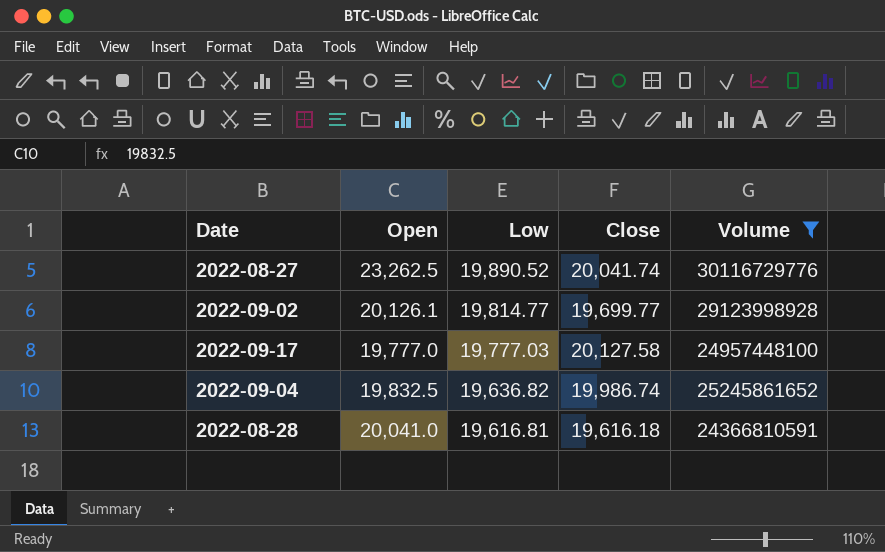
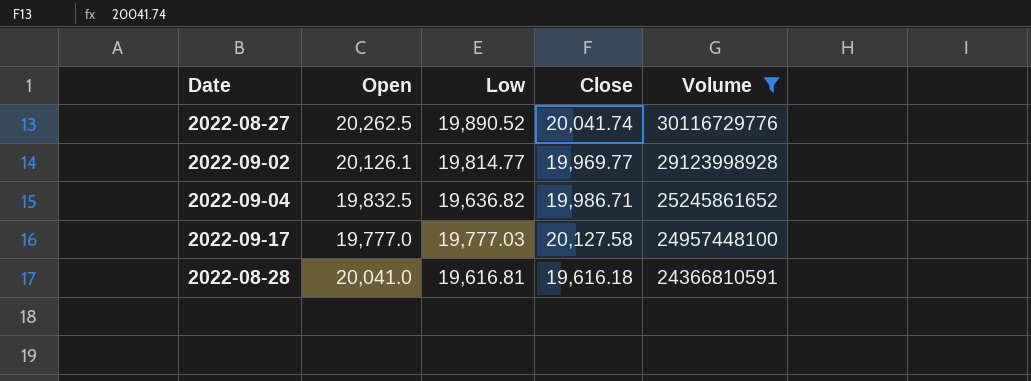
row order: Low descending -> Volume descending
2022-08-27 | Open: 23,262.5 -> 20,262.5
2022-09-02 | Close: 19,699.77 -> 19,969.77
2022-09-04 | Close: 19,986.74 -> 19,986.71

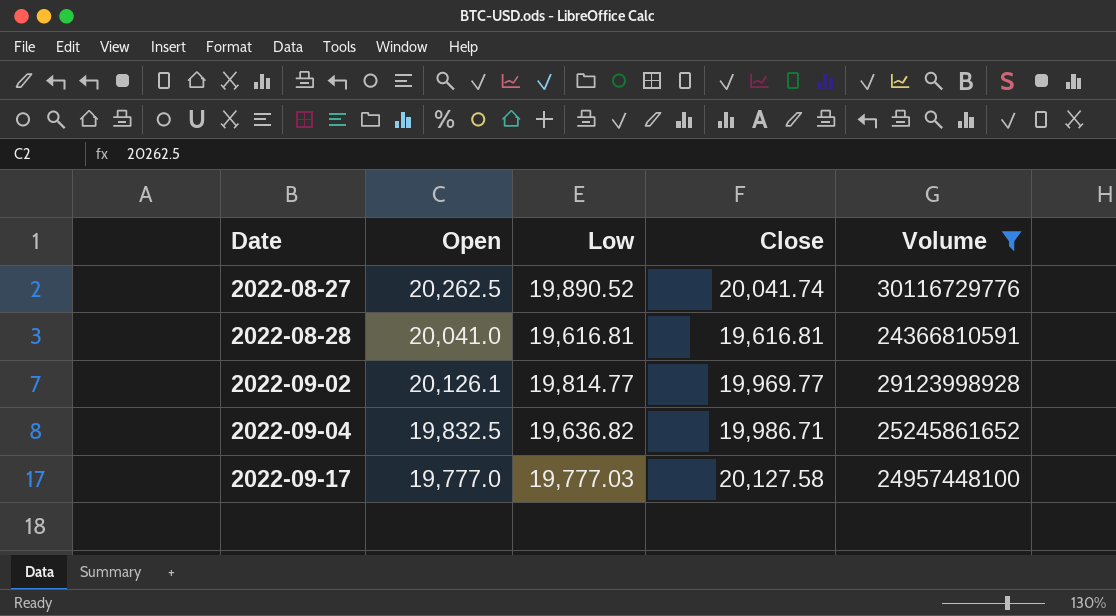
row order: Volume descending -> Date ascending
2022-08-28 | Close: 19,616.18 -> 19,616.81

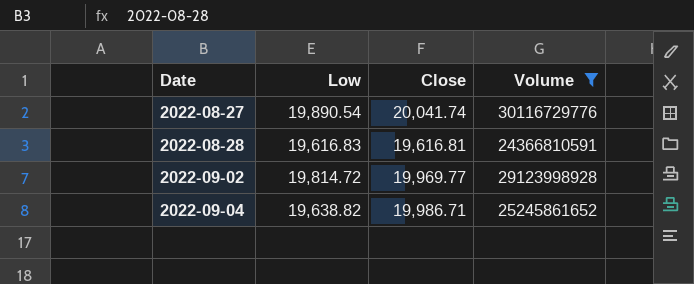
column Open | position: 2 -> none
row 2022-09-17: 19,777.0 | 19,777.03 | 20,127.58 | 24957448100 -> none
2022-08-27 | Low: 19,890.52 -> 19,890.54
2022-08-28 | Low: 19,616.81 -> 19,616.83
2022-09-02 | Low: 19,814.77 -> 19,814.72
2022-09-04 | Low: 19,636.82 -> 19,638.82

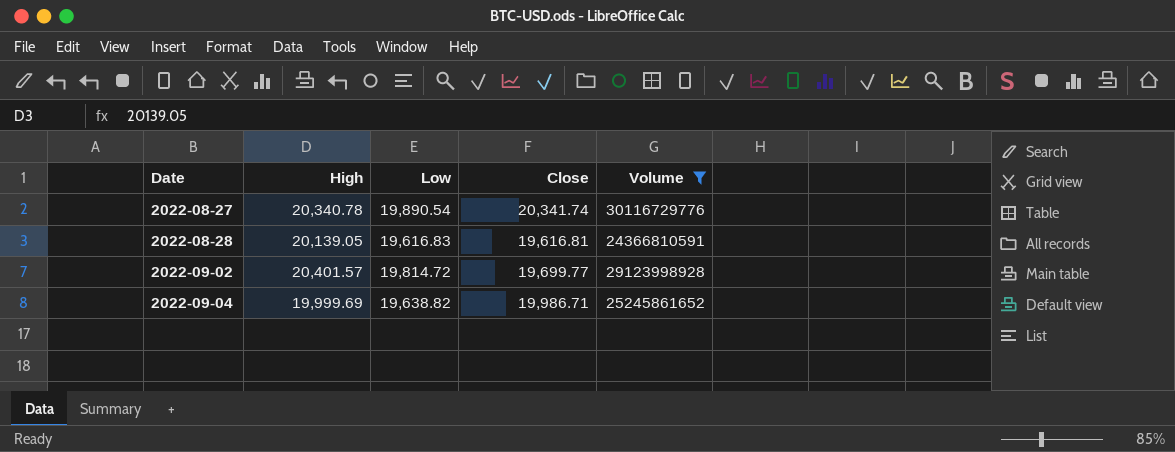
column High | position: none -> 2
2022-08-27 | Close: 20,041.74 -> 20,341.74
2022-09-02 | Close: 19,969.77 -> 19,699.77

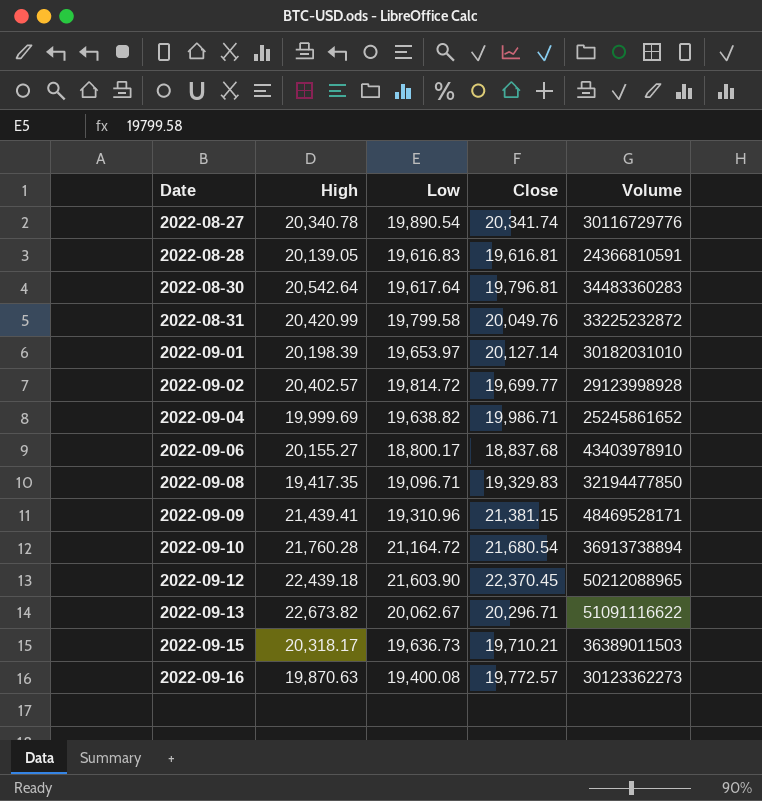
filter: Volume <= 30116729776 -> none
2022-09-02 | High: 20,401.57 -> 20,402.57

